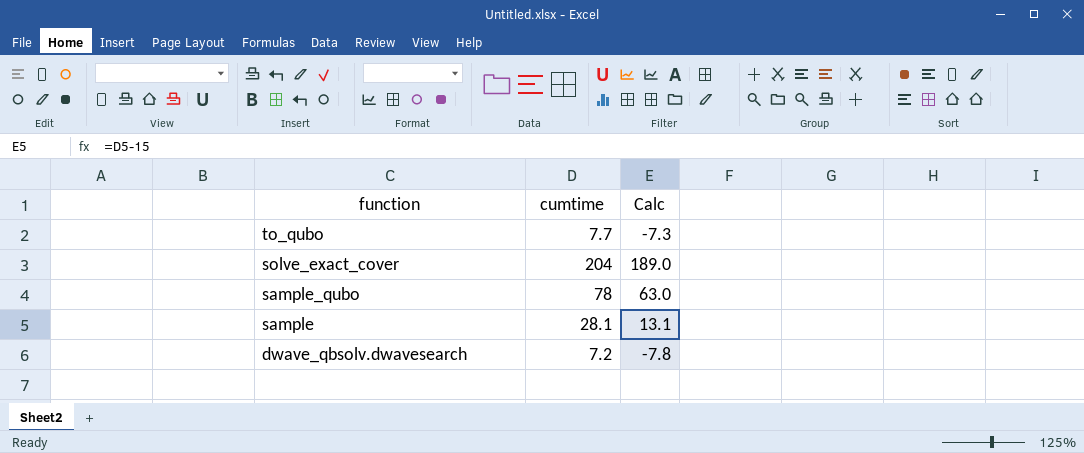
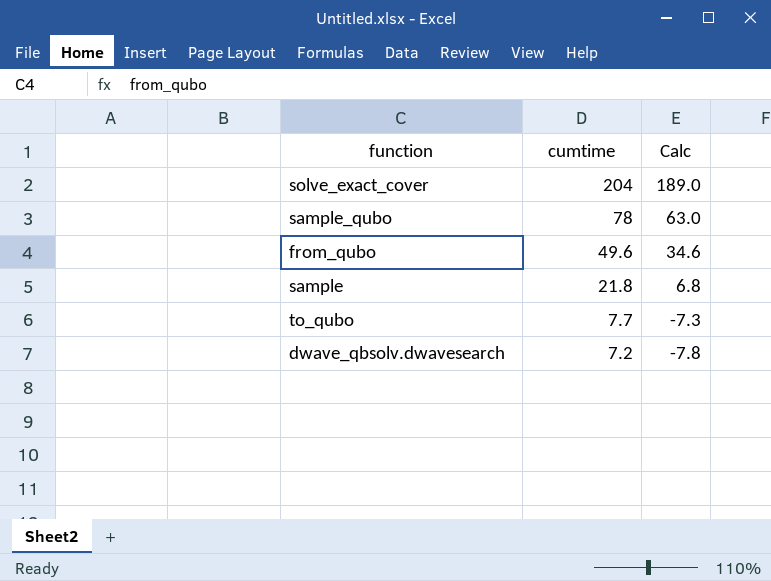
row order: function descending -> cumtime descending
row from_qubo: none -> 49.6 | 34.6
sample | cumtime: 28.1 -> 21.8
sample | Calc: 13.1 -> 6.8

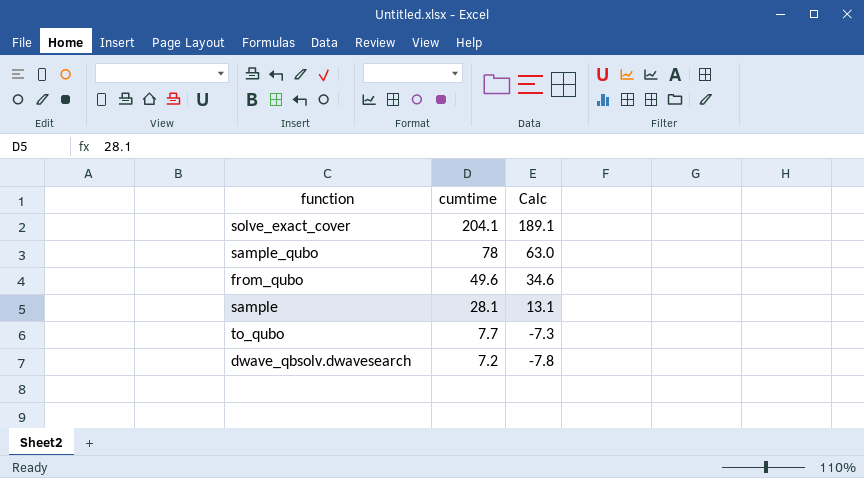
solve_exact_cover | cumtime: 204 -> 204.1
solve_exact_cover | Calc: 189.0 -> 189.1
sample | cumtime: 21.8 -> 28.1
sample | Calc: 6.8 -> 13.1

